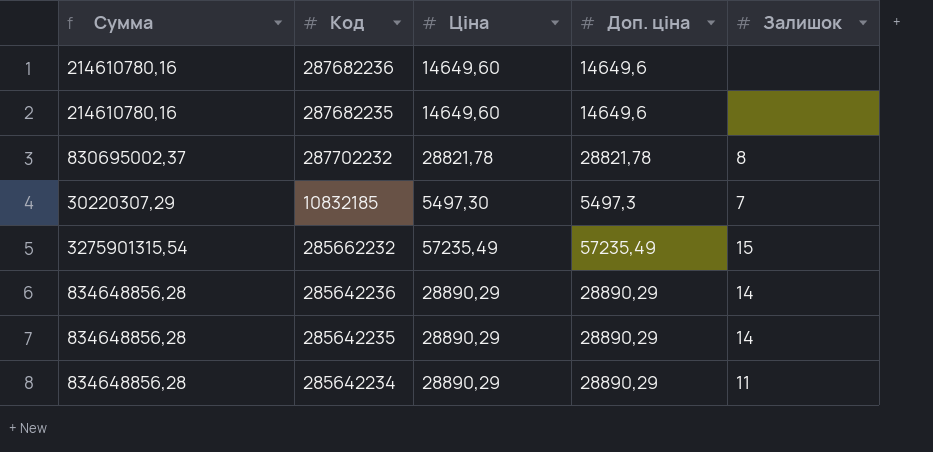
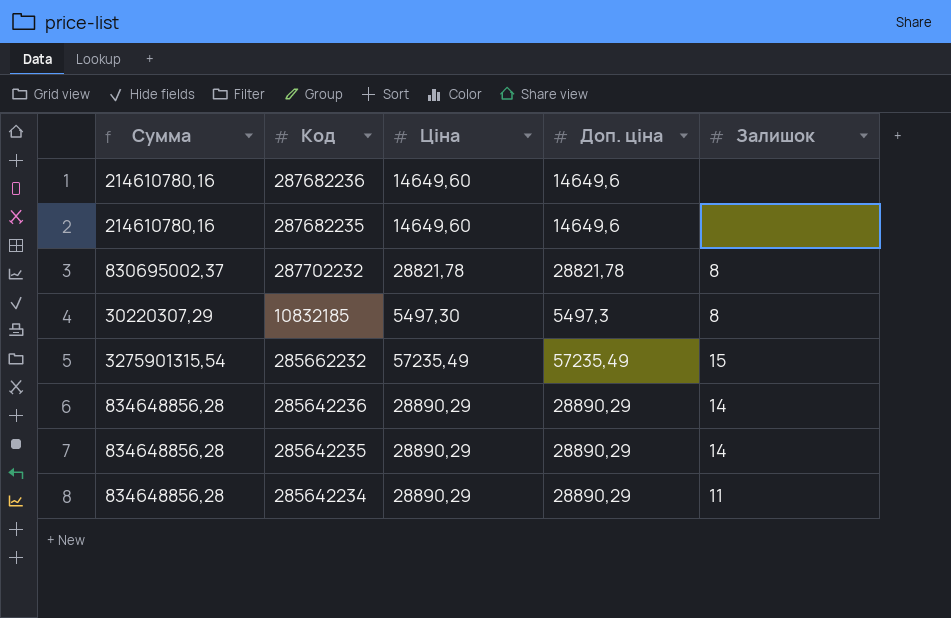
10832185 | Залишок: 7 -> 8

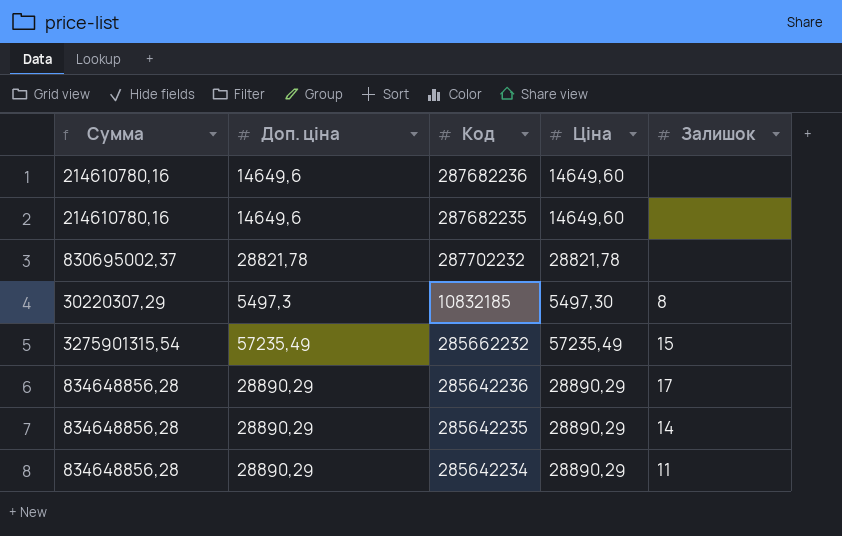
column Доп. ціна | position: 4 -> 2
287702232 | Залишок: 8 -> none
285642236 | Залишок: 14 -> 17

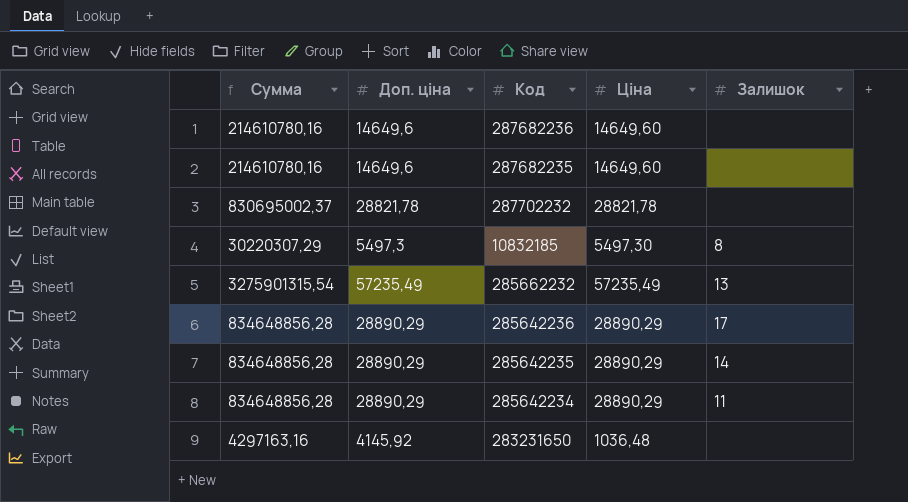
285662232 | Залишок: 15 -> 13
row 283231650: none -> 4297163,16 | 4145,92 | 1036,48 | none

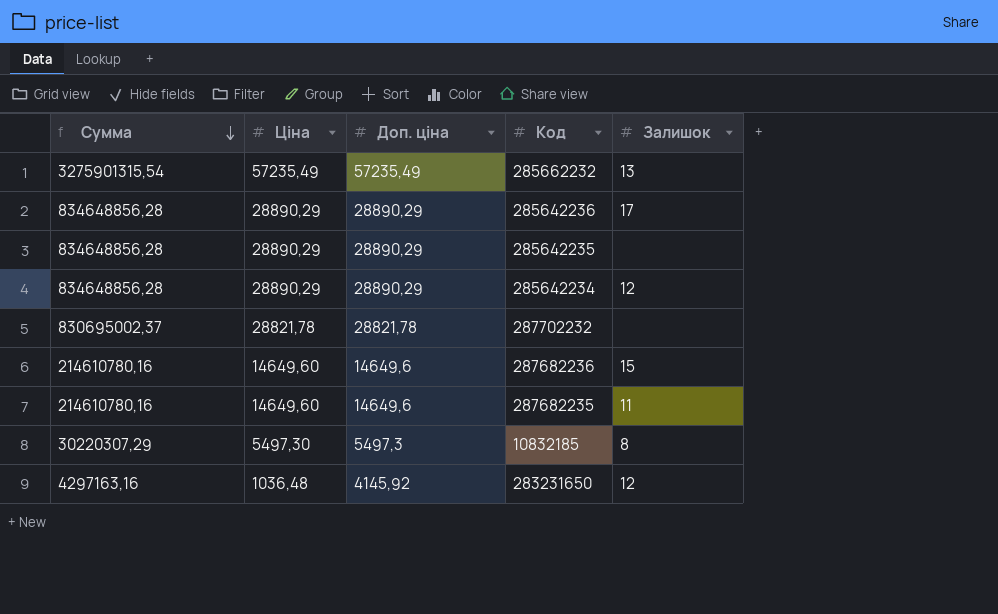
row order: none -> Сумма descending
column Ціна | position: 4 -> 2
285642235 | Залишок: 14 -> none
285642234 | Залишок: 11 -> 12
287682236 | Залишок: none -> 15
287682235 | Залишок: none -> 11
283231650 | Залишок: none -> 12

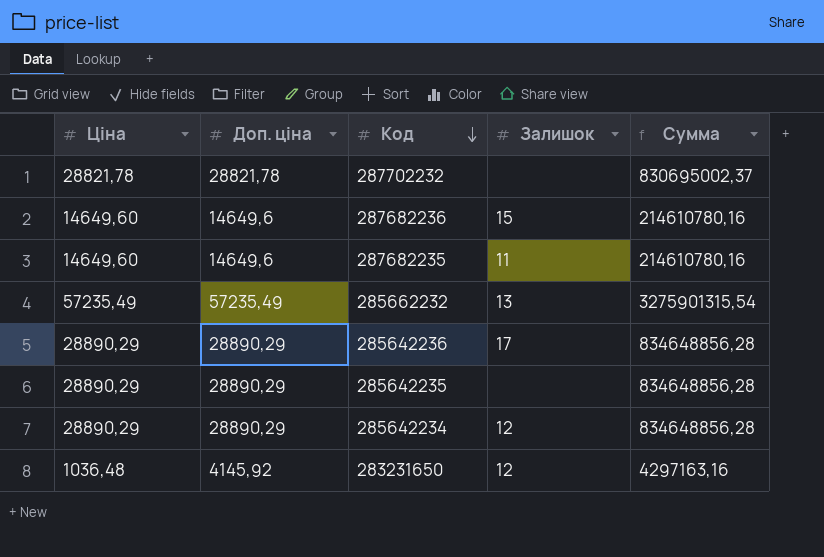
row order: Сумма descending -> Код descending
column Сумма | position: 1 -> 5
row 10832185: 30220307,29 | 5497,30 | 5497,3 | 8 -> none

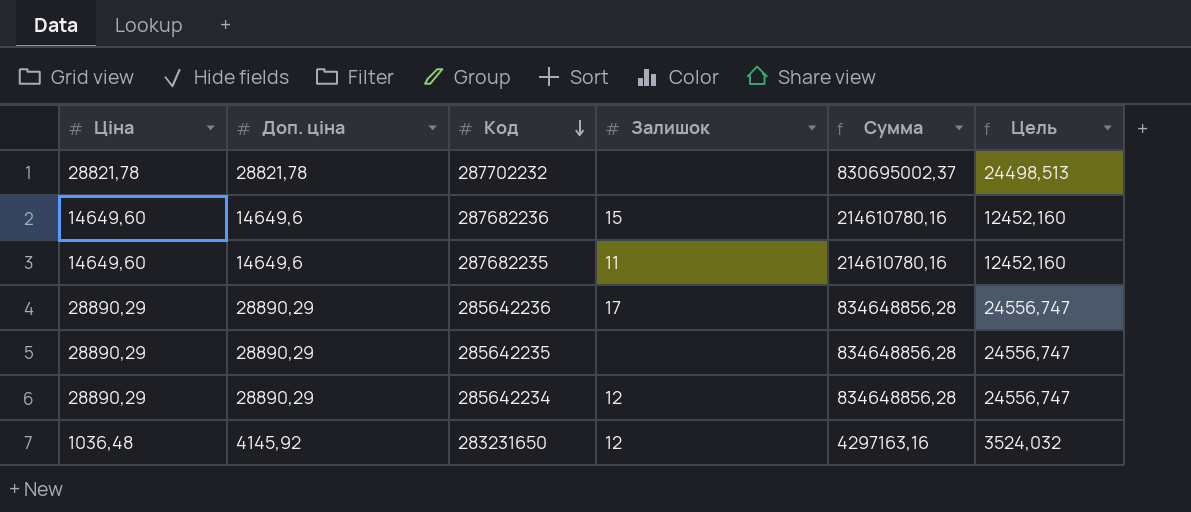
column Цель | formula: none -> [Доп. ціна] * 0,85
row 285662232: 57235,49 | 57235,49 | 13 | 3275901315,54 -> none

